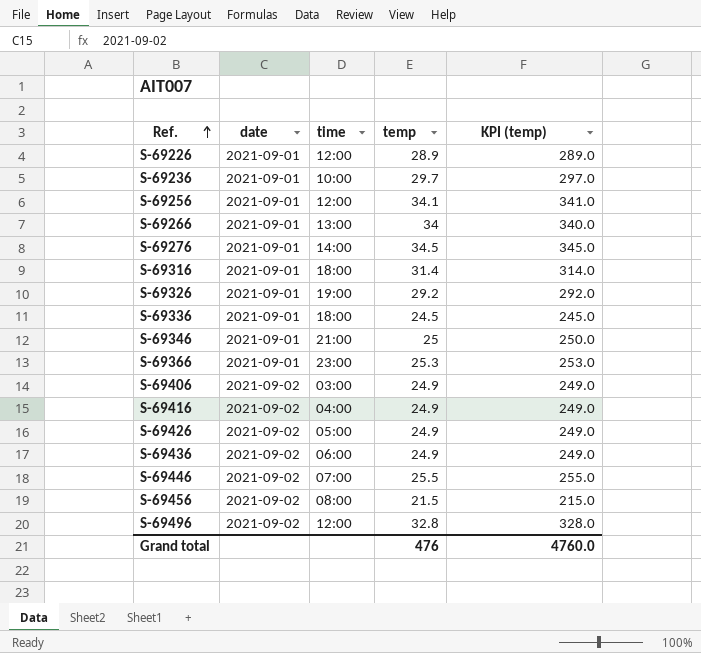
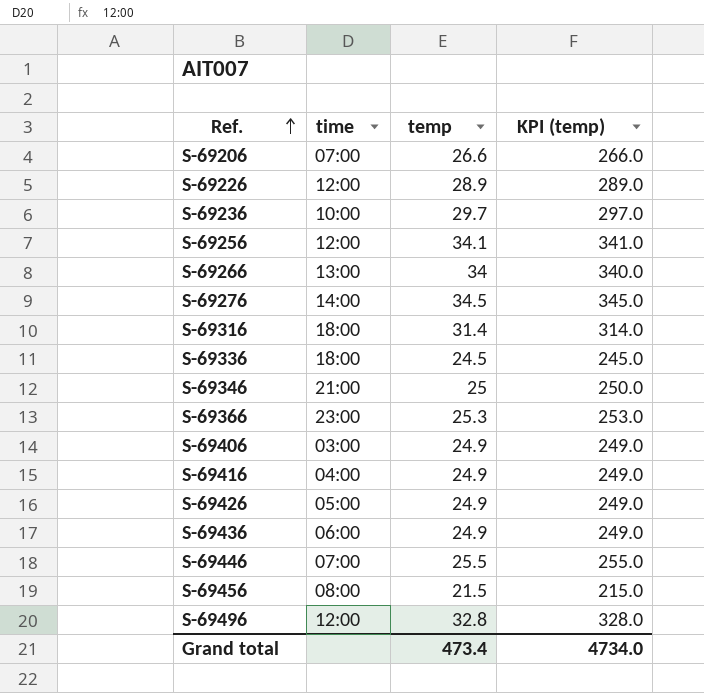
column date | position: 2 -> none
row S-69326: 2021-09-01 | 19:00 | 29.2 | 292.0 -> none
row S-69206: none -> 07:00 | 26.6 | 266.0
Grand total | temp: 476 -> 473.4
Grand total | KPI (temp): 4760.0 -> 4734.0

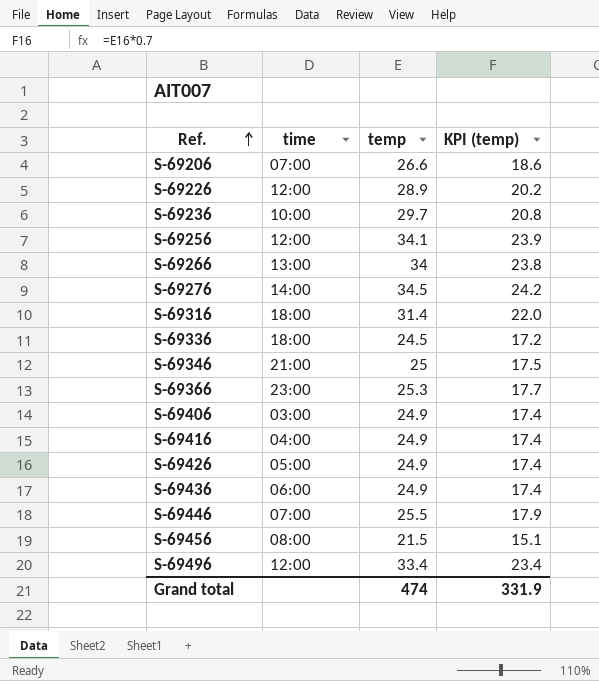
column KPI (temp) | formula: [temp] * 10 -> [temp] * 0.7
S-69496 | temp: 32.8 -> 33.4
Grand total | temp: 473.4 -> 474
Grand total | KPI (temp): 4734.0 -> 331.9

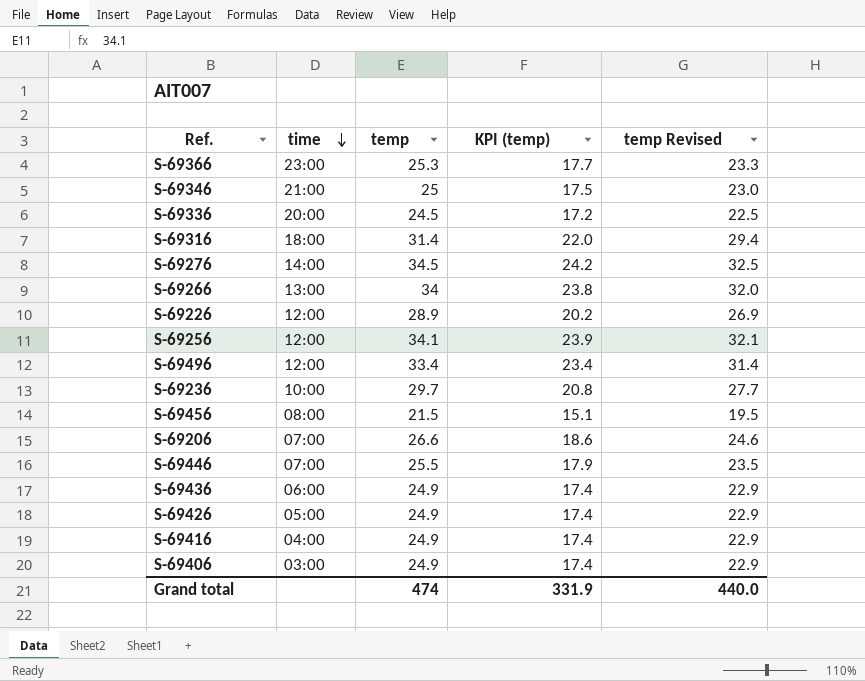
row order: Ref. ascending -> time descending
column temp Revised | formula: none -> [temp] - 2
S-69336 | time: 18:00 -> 20:00

